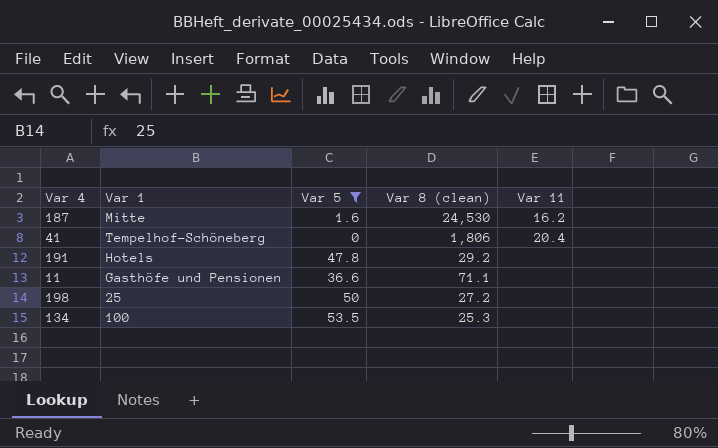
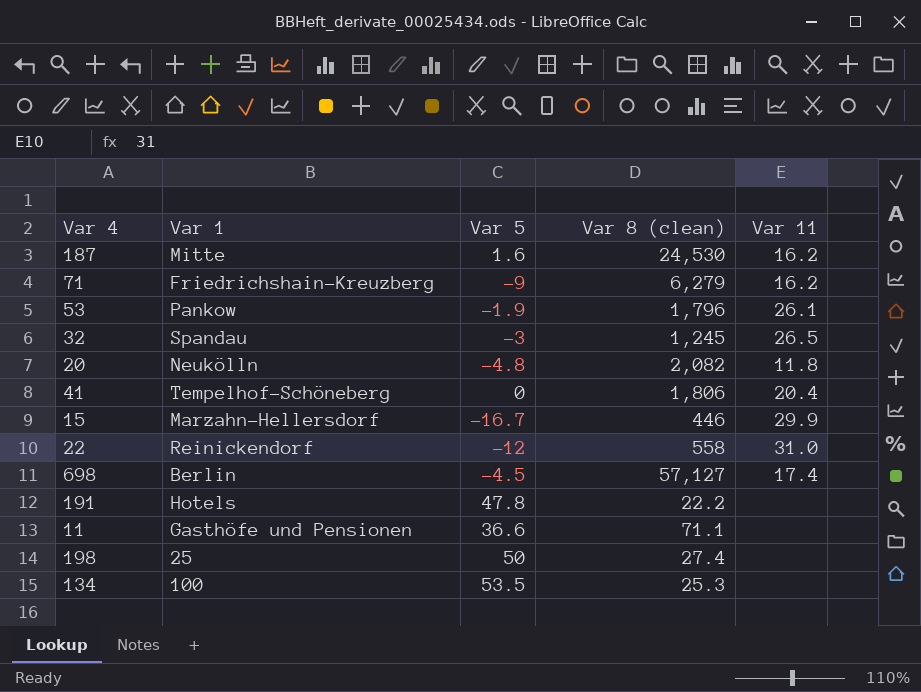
filter: Var 5 >= 0 -> none
191 | Var 8 (clean): 29.2 -> 22.2
198 | Var 8 (clean): 27.2 -> 27.4

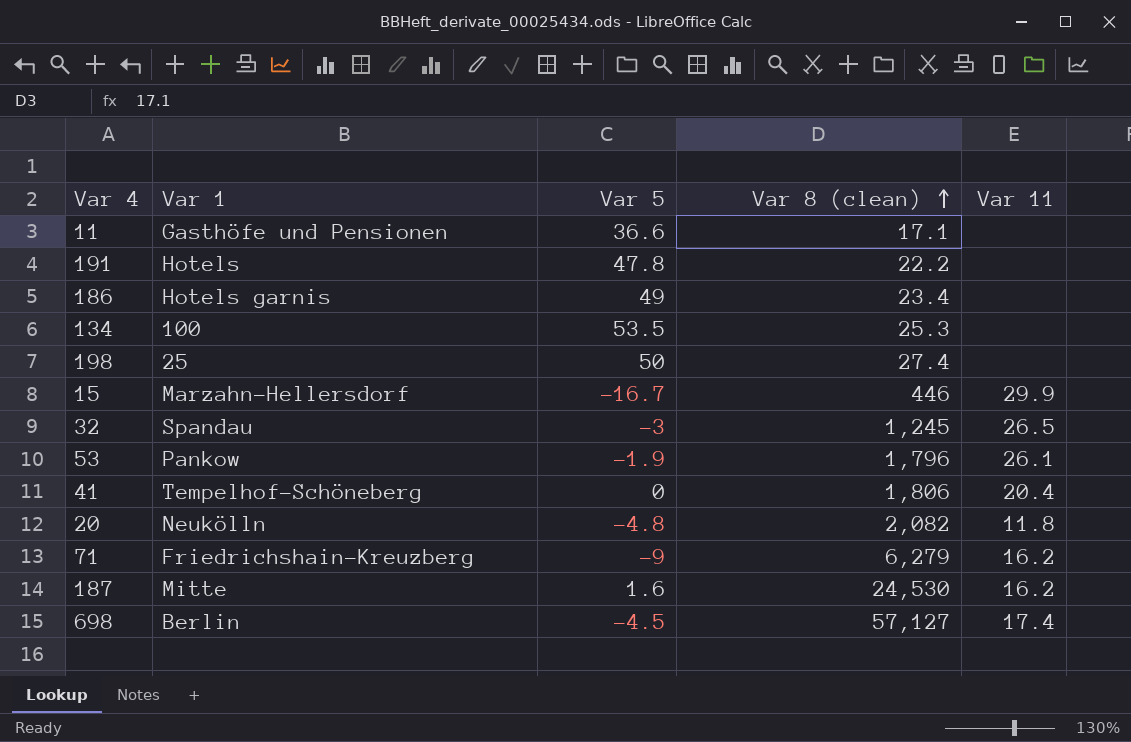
row order: none -> Var 8 (clean) ascending
row 22: Reinickendorf | -12 | 558 | 31.0 -> none
11 | Var 8 (clean): 71.1 -> 17.1
row 186: none -> Hotels garnis | 49 | 23.4 | none

